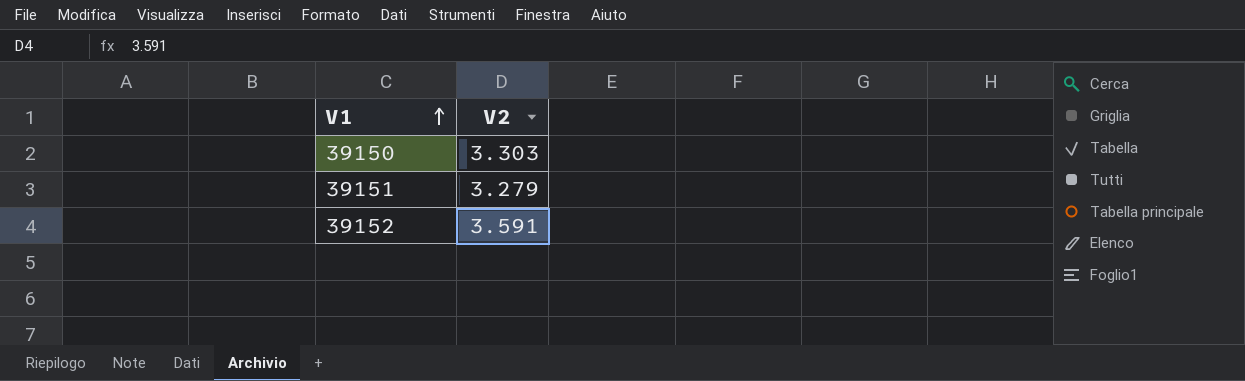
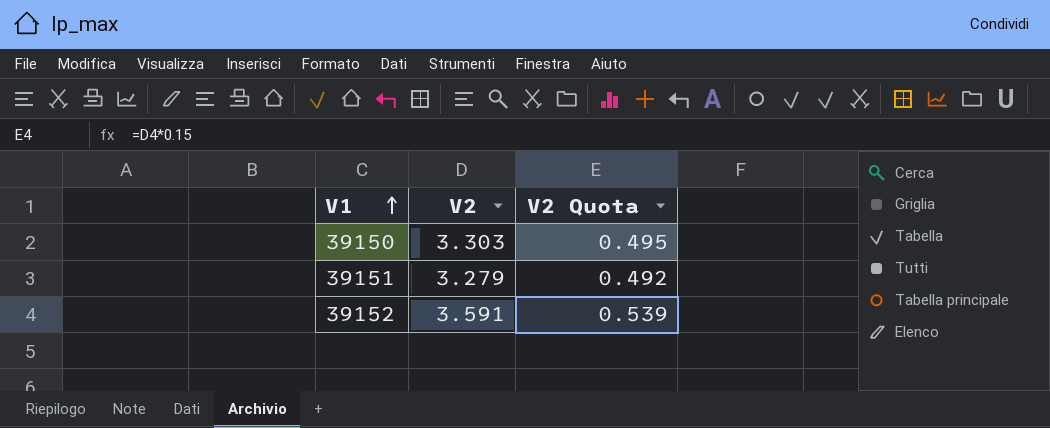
column V2 Quota | formula: none -> [V2] * 0.15

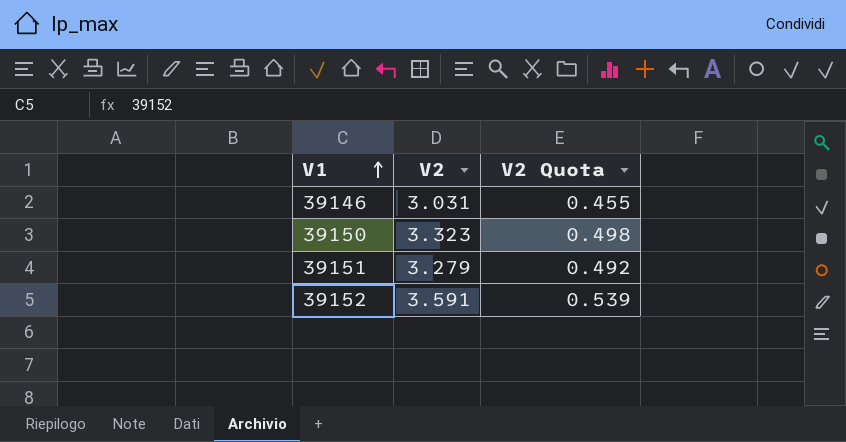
row 39146: none -> 3.031 | 0.455
39150 | V2: 3.303 -> 3.323
39150 | V2 Quota: 0.495 -> 0.498

